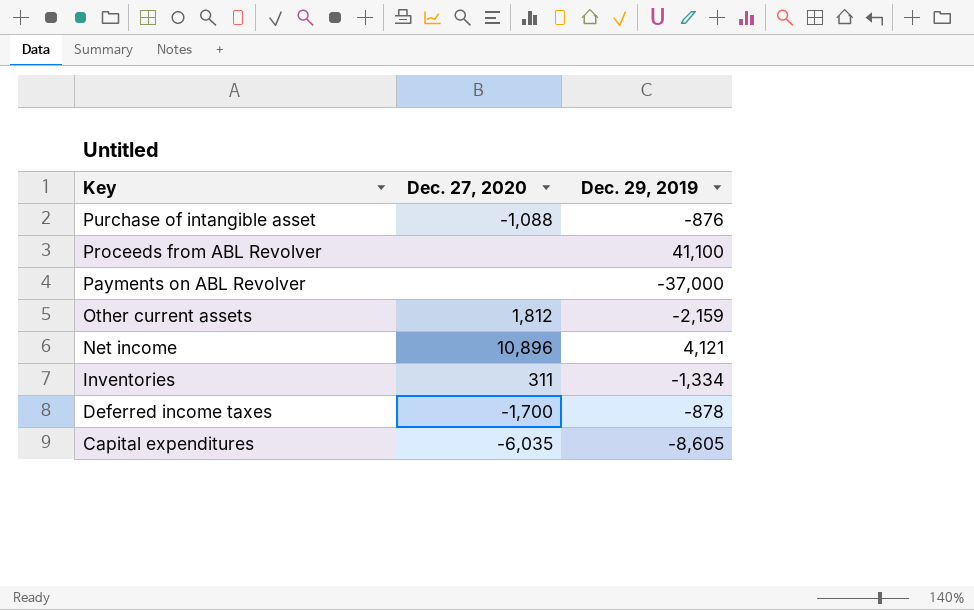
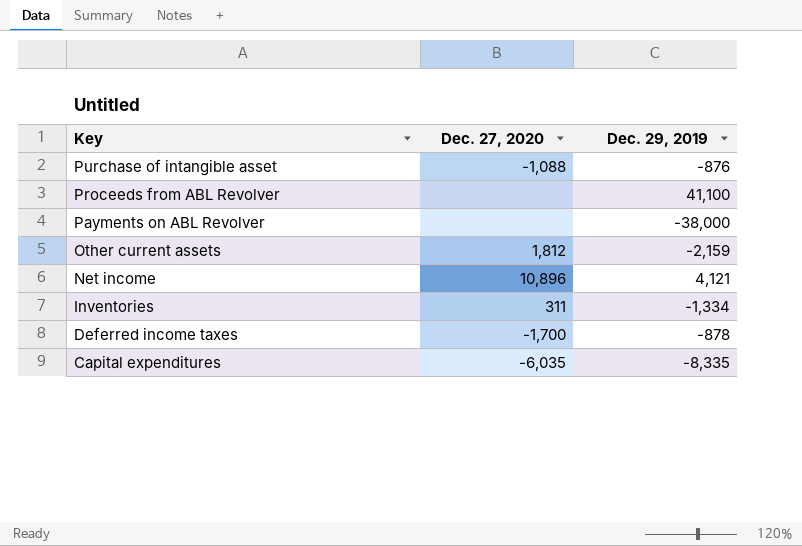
Payments on ABL Revolver | Dec. 29, 2019: -37,000 -> -38,000
Capital expenditures | Dec. 29, 2019: -8,605 -> -8,335

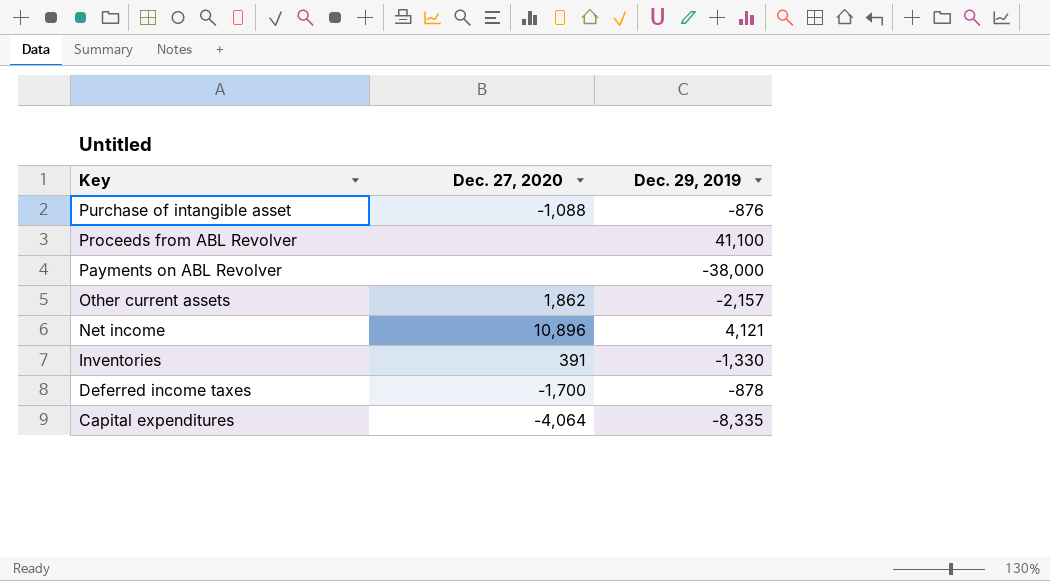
Other current assets | Dec. 27, 2020: 1,812 -> 1,862
Other current assets | Dec. 29, 2019: -2,159 -> -2,157
Inventories | Dec. 27, 2020: 311 -> 391
Inventories | Dec. 29, 2019: -1,334 -> -1,330
Capital expenditures | Dec. 27, 2020: -6,035 -> -4,064

